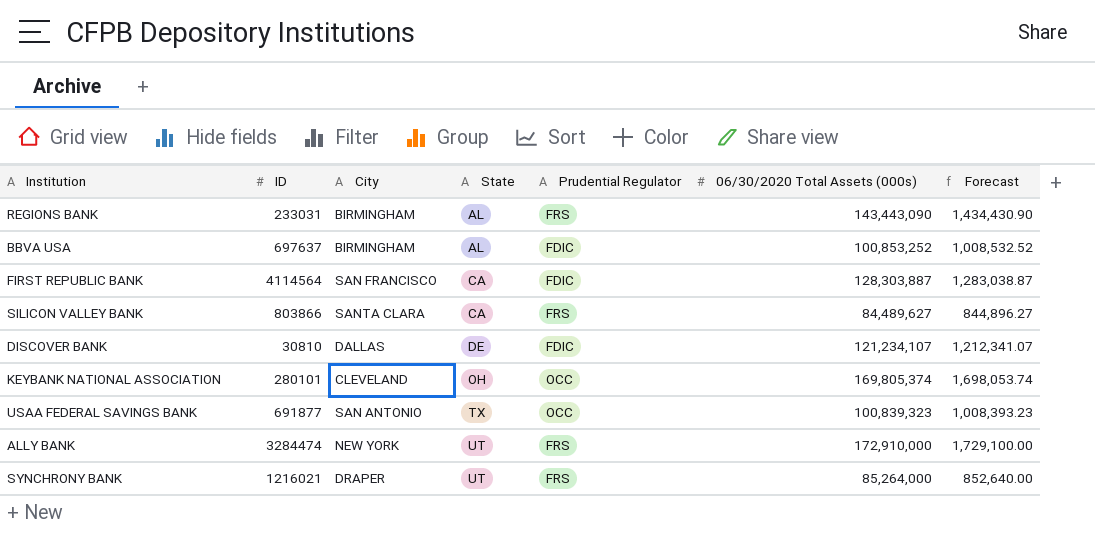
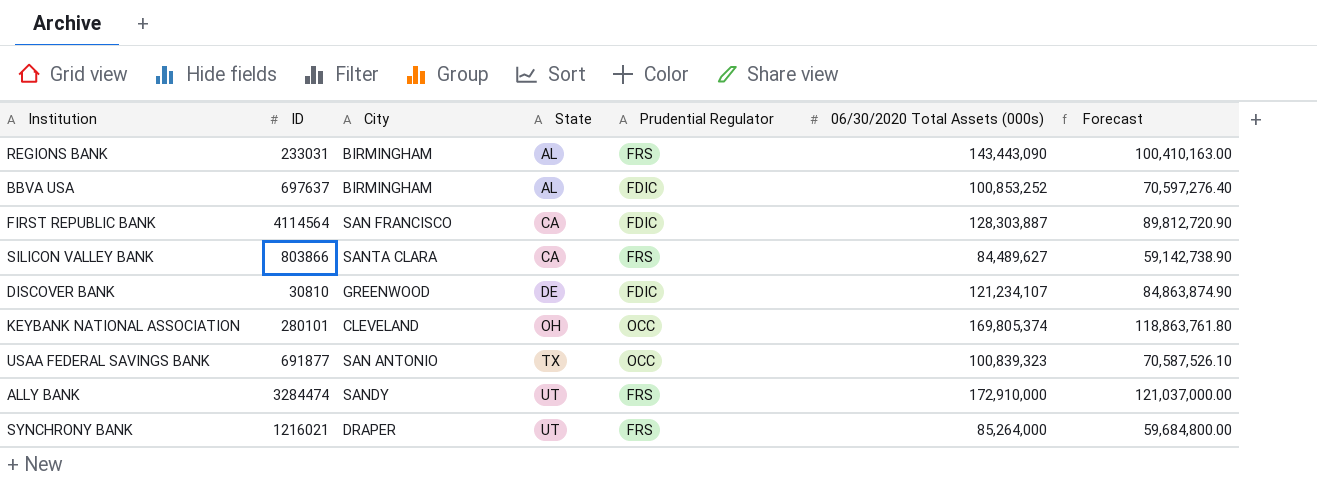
column Forecast | formula: [06/30/2020 Total Assets (000s)] * 0.01 -> [06/30/2020 Total Assets (000s)] * 0.7
DISCOVER BANK | City: DALLAS -> GREENWOOD
ALLY BANK | City: NEW YORK -> SANDY

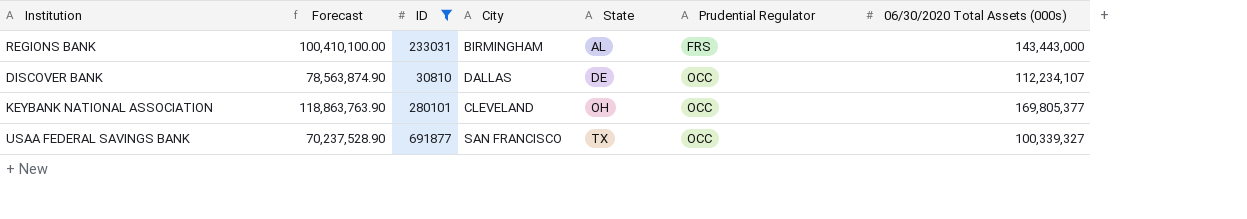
filter: none -> ID <= 691877
column Forecast | position: 7 -> 2
REGIONS BANK | Forecast: 100,410,163.00 -> 100,410,100.00
REGIONS BANK | 06/30/2020 Total Assets (000s): 143,443,090 -> 143,443,000
DISCOVER BANK | Forecast: 84,863,874.90 -> 78,563,874.90
DISCOVER BANK | City: GREENWOOD -> DALLAS
DISCOVER BANK | Prudential Regulator: FDIC -> OCC
DISCOVER BANK | 06/30/2020 Total Assets (000s): 121,234,107 -> 112,234,107
KEYBANK NATIONAL ASSOCIATION | Forecast: 118,863,761.80 -> 118,863,763.90
KEYBANK NATIONAL ASSOCIATION | 06/30/2020 Total Assets (000s): 169,805,374 -> 169,805,377
USAA FEDERAL SAVINGS BANK | Forecast: 70,587,526.10 -> 70,237,528.90
USAA FEDERAL SAVINGS BANK | City: SAN ANTONIO -> SAN FRANCISCO
USAA FEDERAL SAVINGS BANK | 06/30/2020 Total Assets (000s): 100,839,323 -> 100,339,327

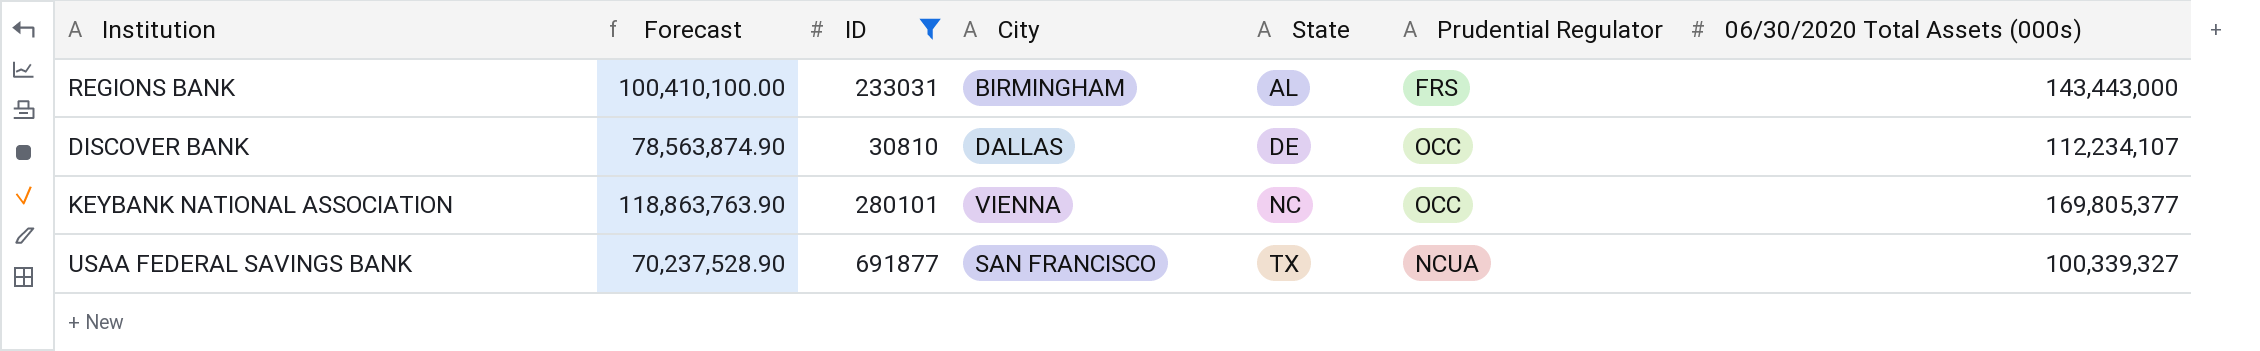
KEYBANK NATIONAL ASSOCIATION | City: CLEVELAND -> VIENNA
KEYBANK NATIONAL ASSOCIATION | State: OH -> NC
USAA FEDERAL SAVINGS BANK | Prudential Regulator: OCC -> NCUA

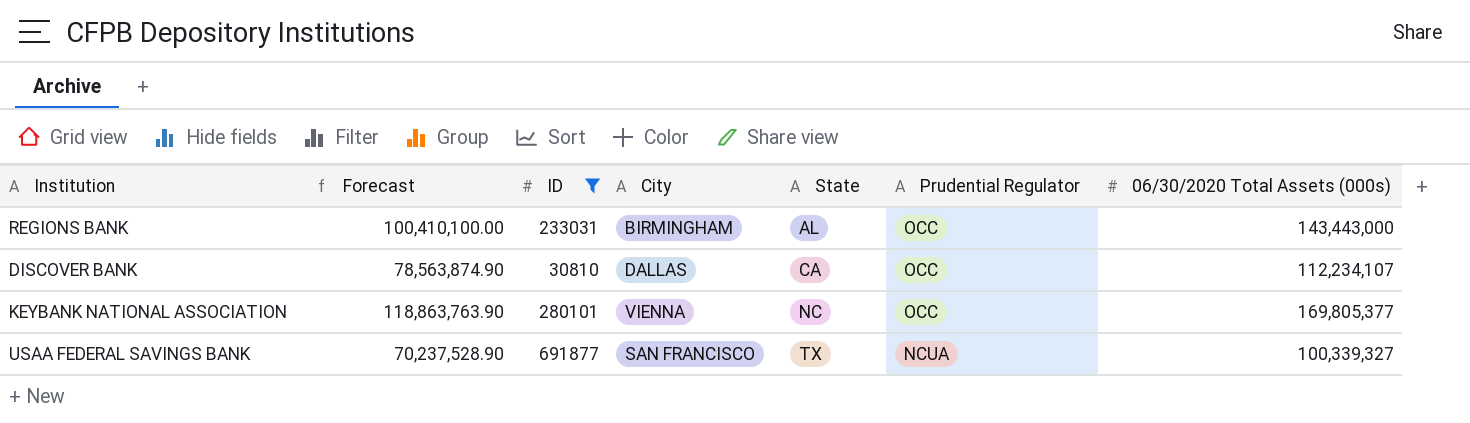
REGIONS BANK | Prudential Regulator: FRS -> OCC
DISCOVER BANK | State: DE -> CA

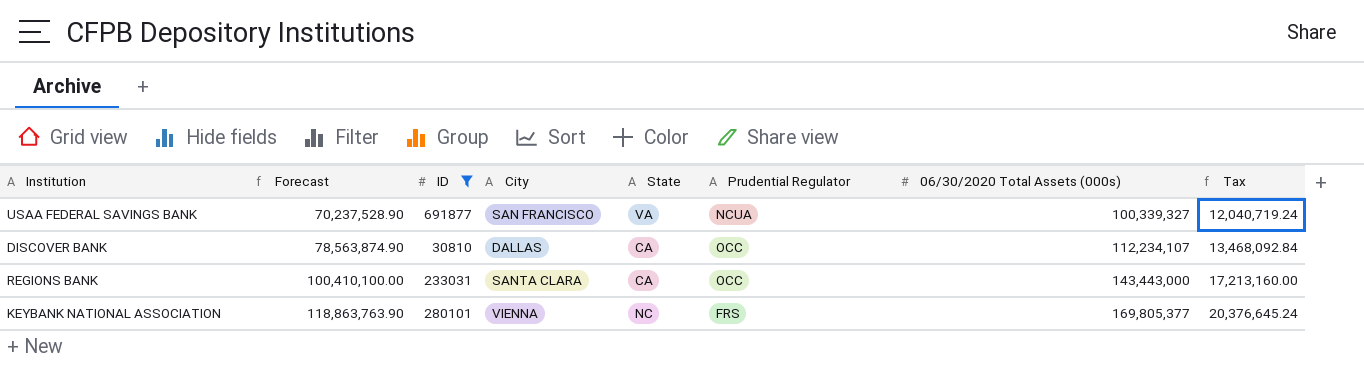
row order: State ascending -> Forecast ascending
column Tax | formula: none -> [06/30/2020 Total Assets (000s)] * 0.12
USAA FEDERAL SAVINGS BANK | State: TX -> VA
REGIONS BANK | City: BIRMINGHAM -> SANTA CLARA
REGIONS BANK | State: AL -> CA
KEYBANK NATIONAL ASSOCIATION | Prudential Regulator: OCC -> FRS

